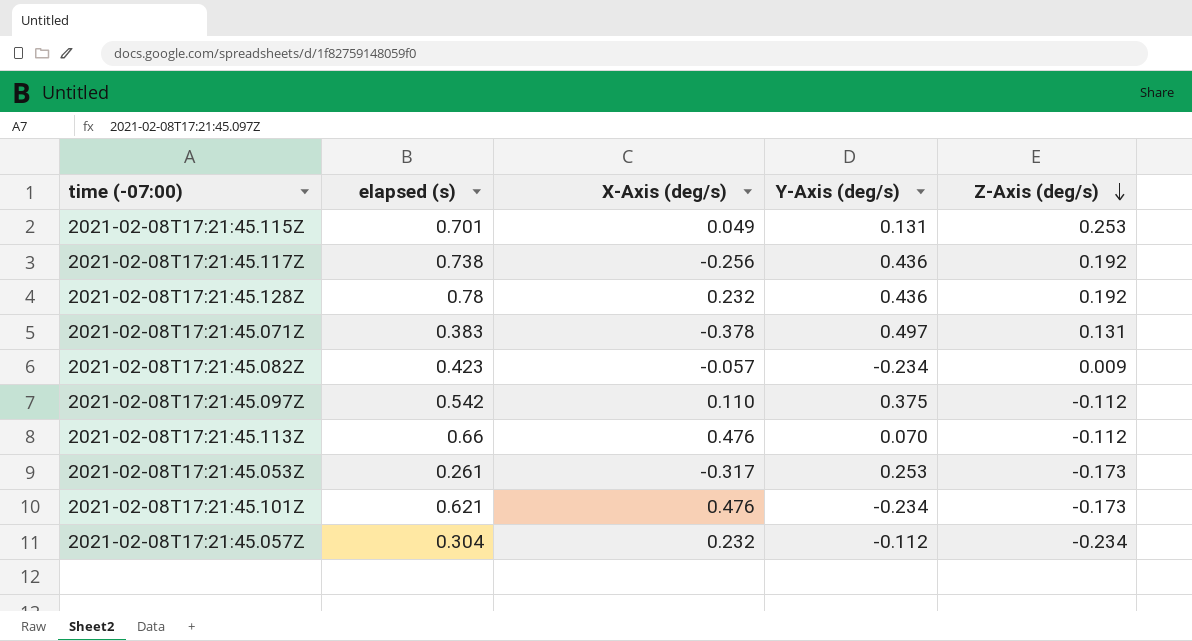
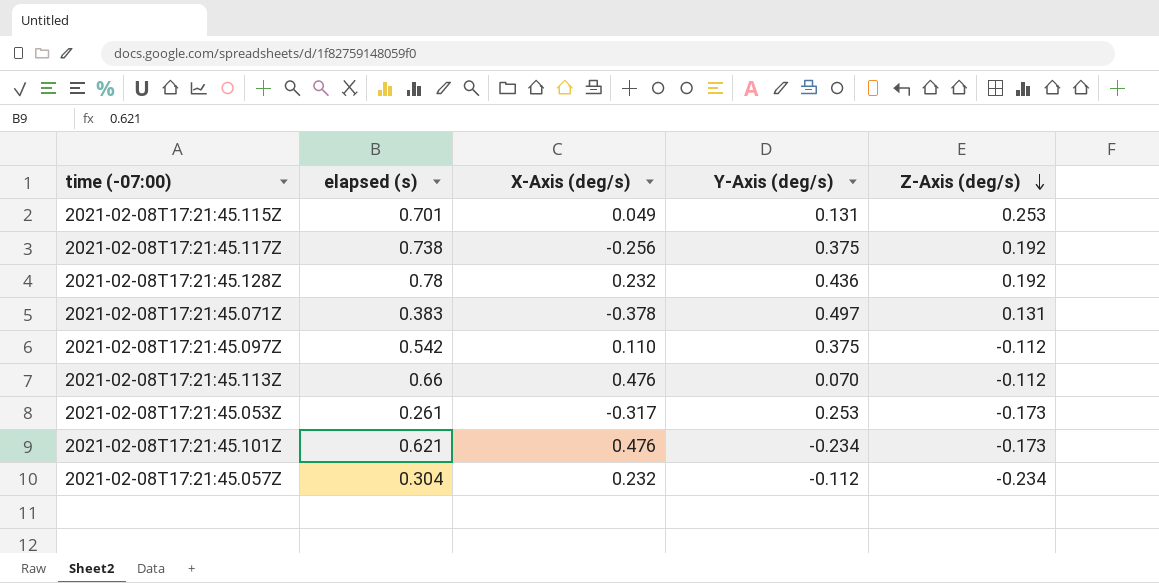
row 2021-02-08T17:21:45.082Z: 0.423 | -0.057 | -0.234 | 0.009 -> none
2021-02-08T17:21:45.117Z | Y-Axis (deg/s): 0.436 -> 0.375

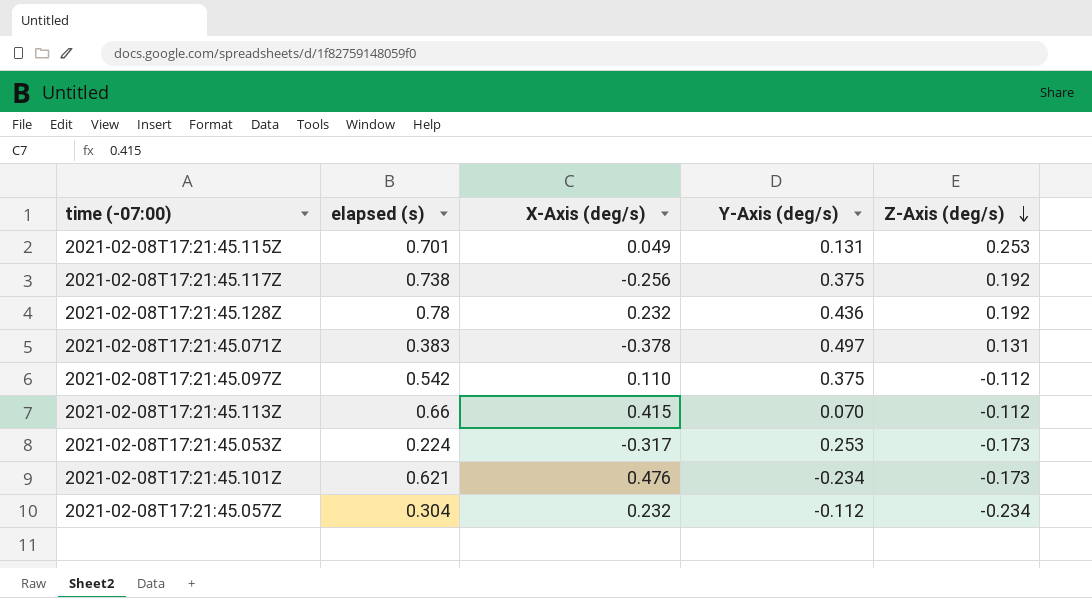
2021-02-08T17:21:45.113Z | X-Axis (deg/s): 0.476 -> 0.415
2021-02-08T17:21:45.053Z | elapsed (s): 0.261 -> 0.224

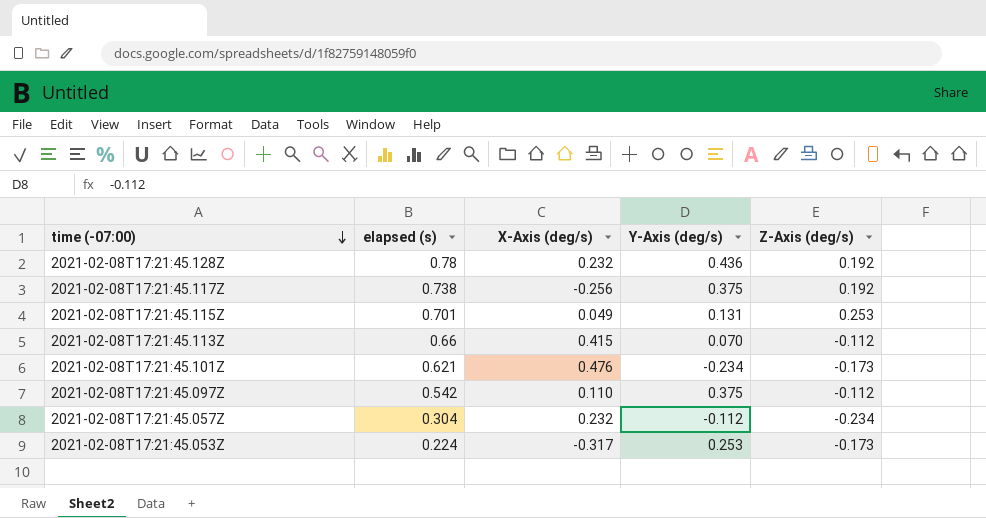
row order: Z-Axis (deg/s) descending -> time (-07:00) descending
row 2021-02-08T17:21:45.071Z: 0.383 | -0.378 | 0.497 | 0.131 -> none

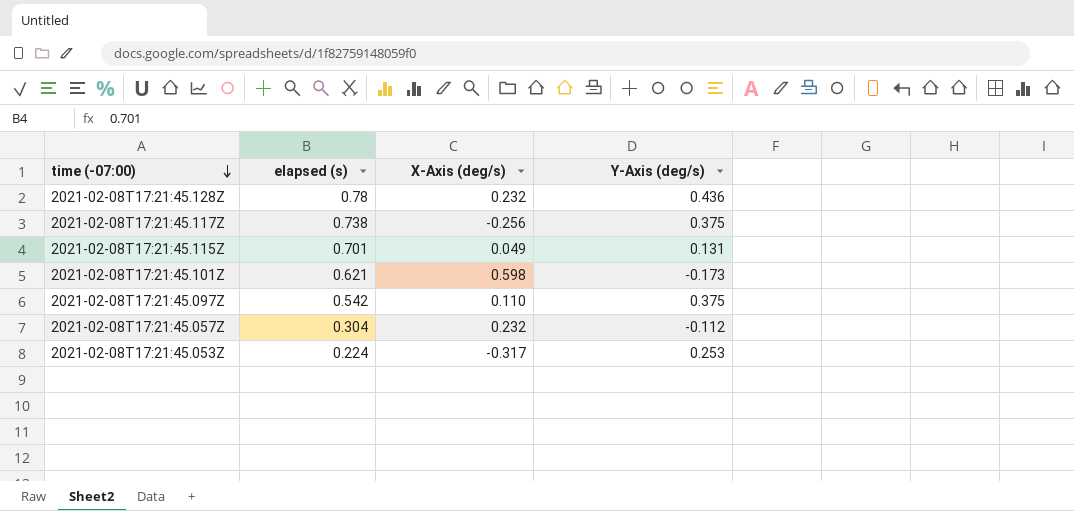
column Z-Axis (deg/s) | position: 5 -> none
row 2021-02-08T17:21:45.113Z: 0.66 | 0.415 | 0.070 | -0.112 -> none
2021-02-08T17:21:45.101Z | X-Axis (deg/s): 0.476 -> 0.598
2021-02-08T17:21:45.101Z | Y-Axis (deg/s): -0.234 -> -0.173

